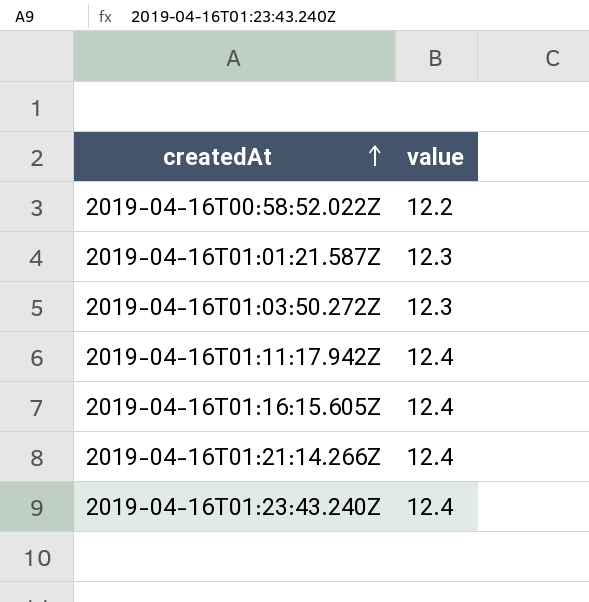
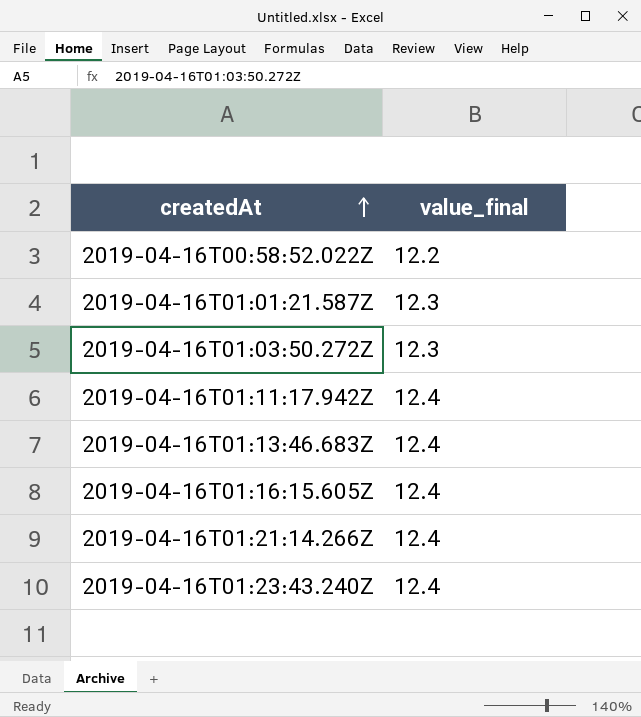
column name: value -> value_final
row 2019-04-16T01:13:46.683Z: none -> 12.4

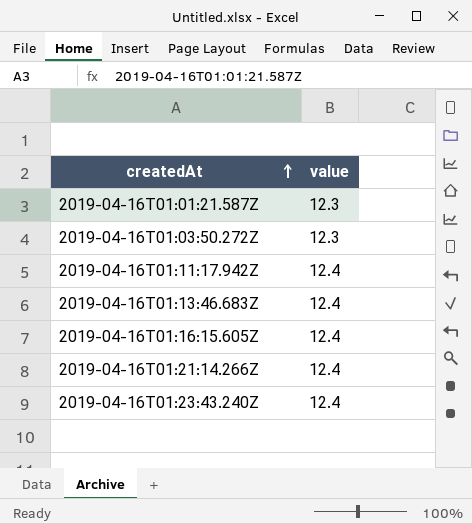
column name: value_final -> value
row 2019-04-16T00:58:52.022Z: 12.2 -> none

